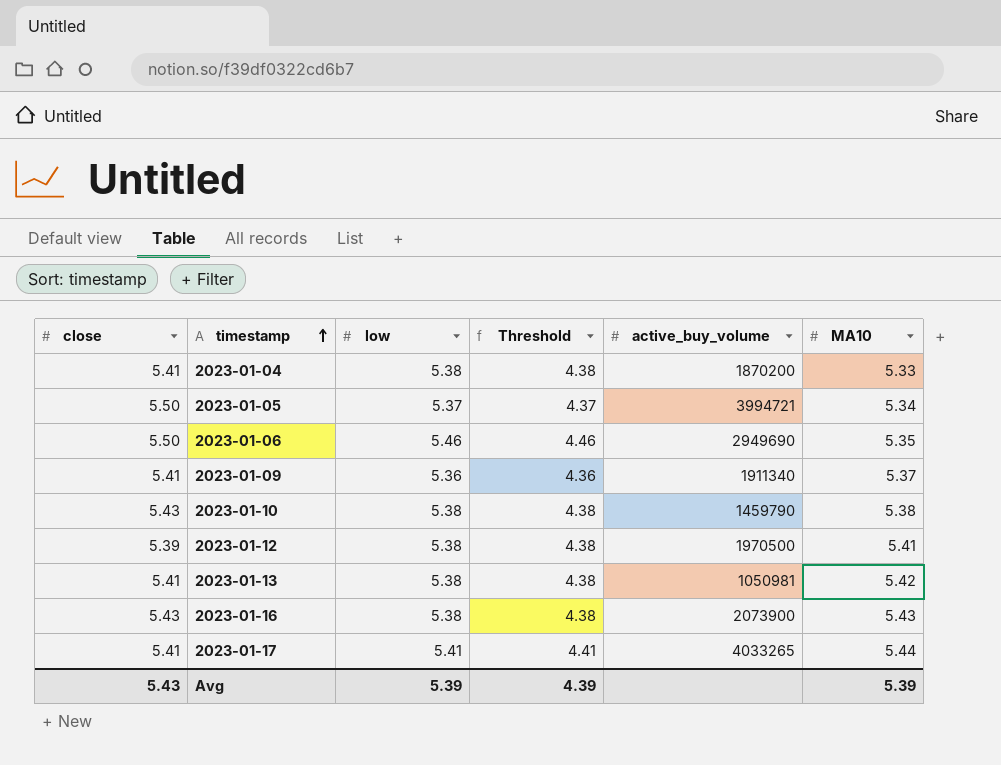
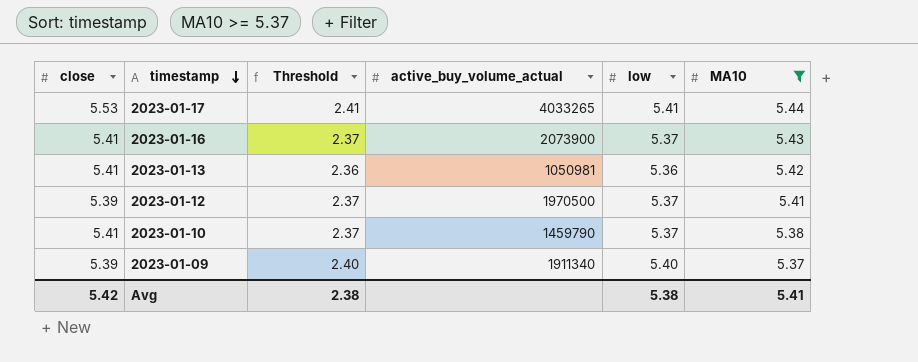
filter: none -> MA10 >= 5.37
row order: timestamp ascending -> timestamp descending
column Threshold | formula: [low] - 1 -> [low] - 3
column name: active_buy_volume -> active_buy_volume_actual
column low | position: 3 -> 5
2023-01-17 | close: 5.41 -> 5.53
2023-01-16 | close: 5.43 -> 5.41
2023-01-16 | low: 5.38 -> 5.37
2023-01-13 | low: 5.38 -> 5.36
2023-01-12 | low: 5.38 -> 5.37
2023-01-10 | close: 5.43 -> 5.41
2023-01-10 | low: 5.38 -> 5.37
2023-01-09 | close: 5.41 -> 5.39
2023-01-09 | low: 5.36 -> 5.40
Avg | close: 5.43 -> 5.42
Avg | Threshold: 4.39 -> 2.38
Avg | low: 5.39 -> 5.38
Avg | MA10: 5.39 -> 5.41

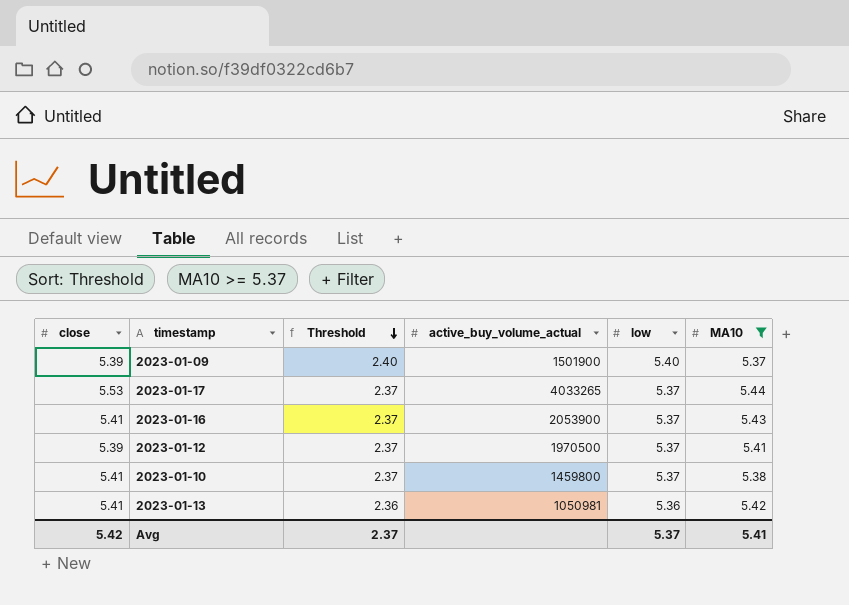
row order: timestamp descending -> Threshold descending
2023-01-09 | active_buy_volume_actual: 1911340 -> 1501900
2023-01-17 | Threshold: 2.41 -> 2.37
2023-01-17 | low: 5.41 -> 5.37
2023-01-16 | active_buy_volume_actual: 2073900 -> 2053900
2023-01-10 | active_buy_volume_actual: 1459790 -> 1459800
Avg | Threshold: 2.38 -> 2.37
Avg | low: 5.38 -> 5.37

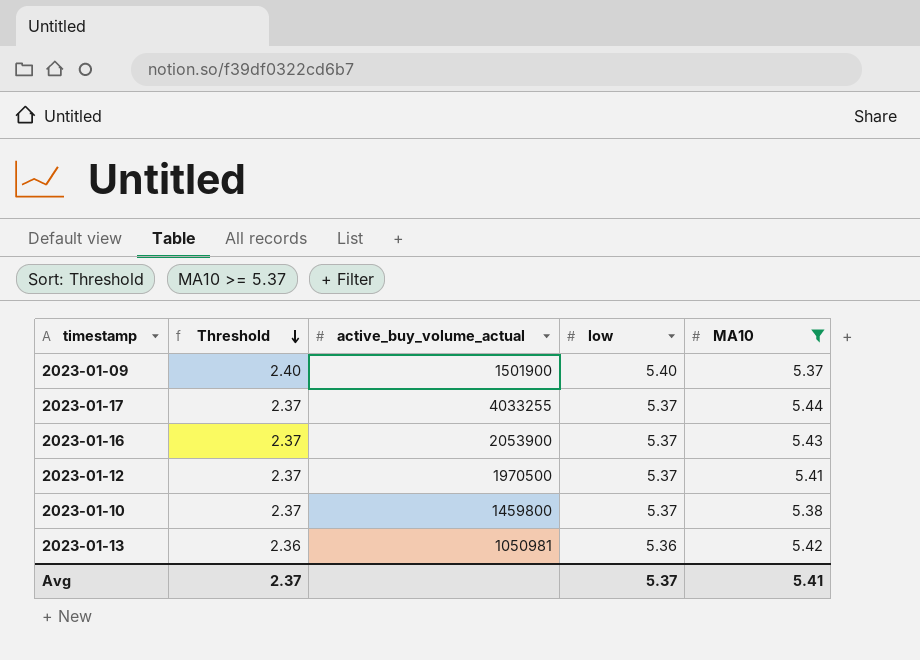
column close | position: 1 -> none
2023-01-17 | active_buy_volume_actual: 4033265 -> 4033255

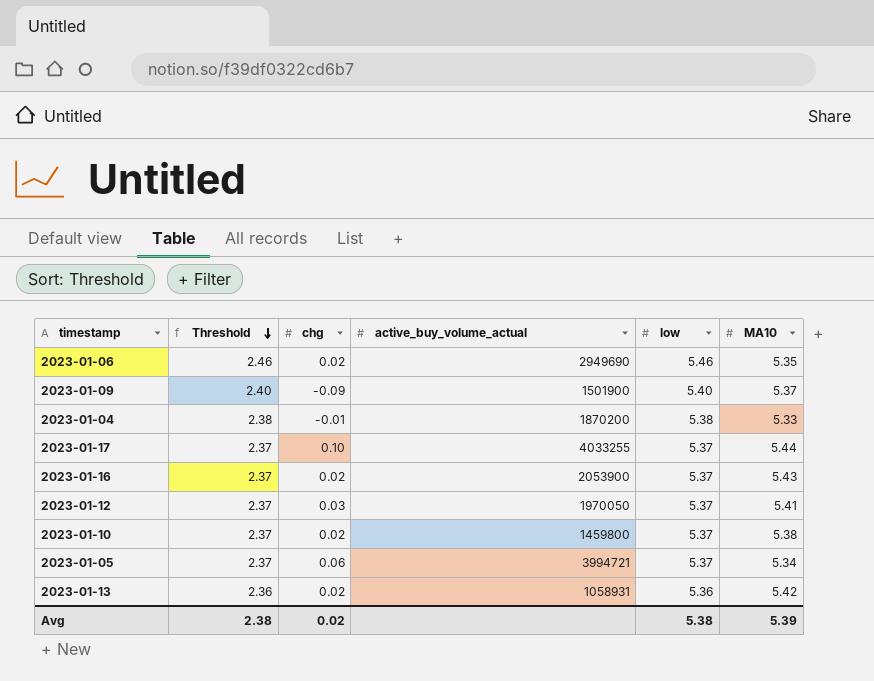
filter: MA10 >= 5.37 -> none
column chg | position: none -> 3
2023-01-12 | active_buy_volume_actual: 1970500 -> 1970050
2023-01-13 | active_buy_volume_actual: 1050981 -> 1058931
Avg | Threshold: 2.37 -> 2.38
Avg | low: 5.37 -> 5.38
Avg | MA10: 5.41 -> 5.39

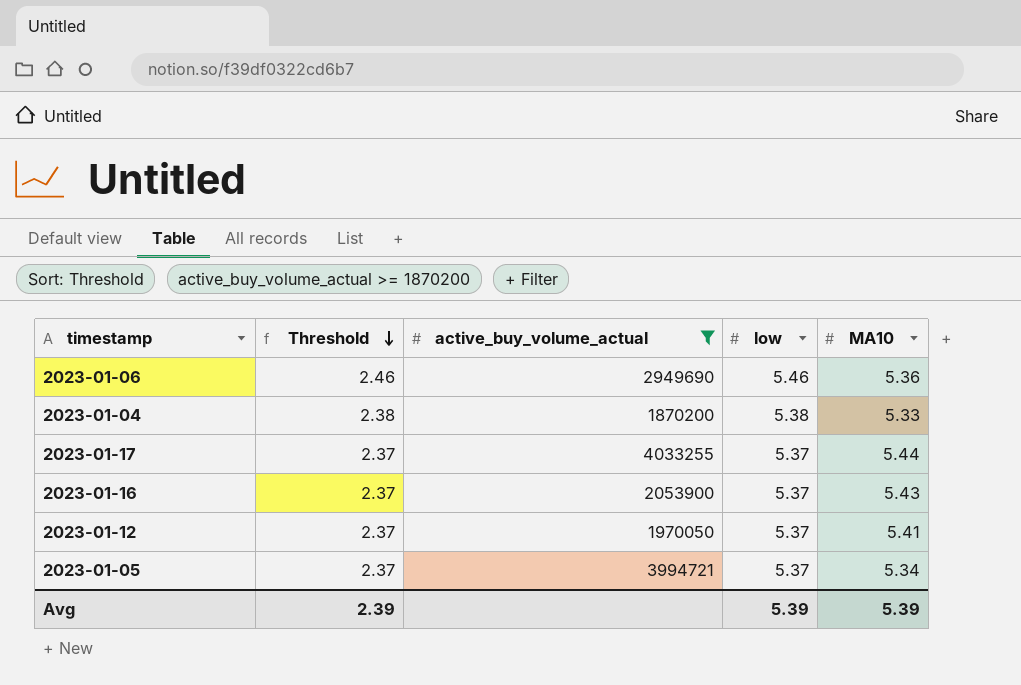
filter: none -> active_buy_volume_actual >= 1870200
column chg | position: 3 -> none
2023-01-06 | MA10: 5.35 -> 5.36
Avg | Threshold: 2.38 -> 2.39
Avg | low: 5.38 -> 5.39

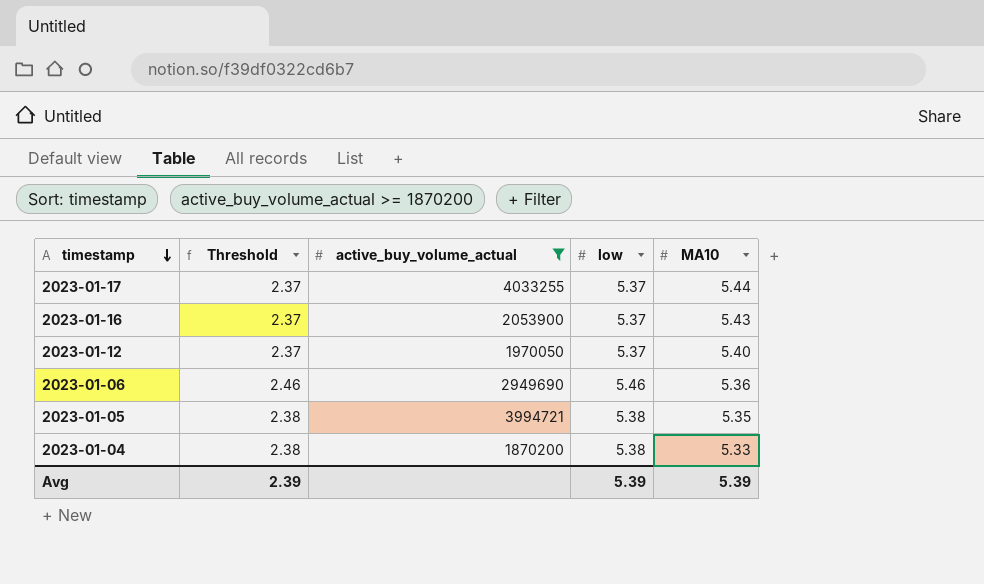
row order: Threshold descending -> timestamp descending
2023-01-12 | MA10: 5.41 -> 5.40
2023-01-05 | Threshold: 2.37 -> 2.38
2023-01-05 | low: 5.37 -> 5.38
2023-01-05 | MA10: 5.34 -> 5.35

